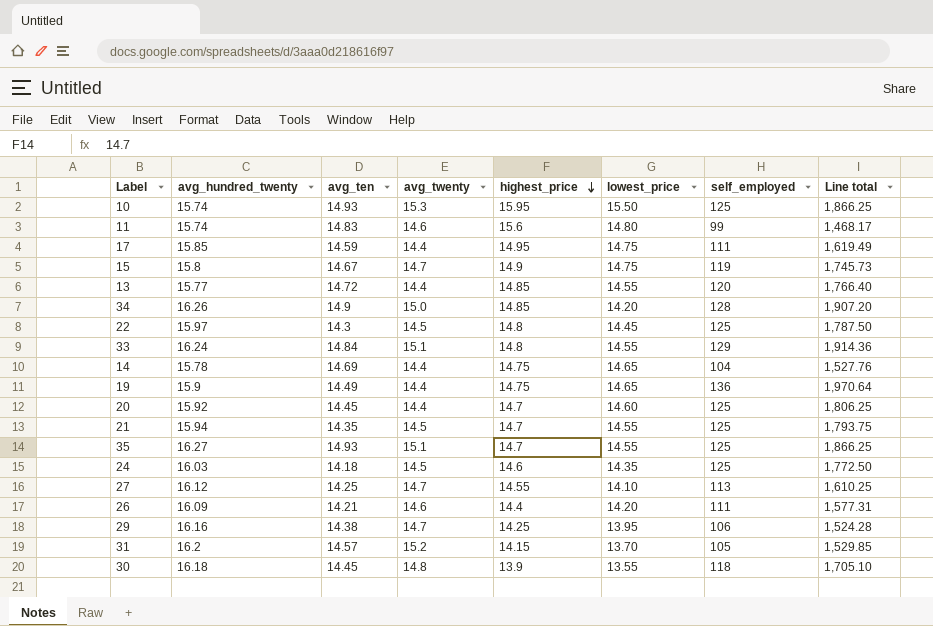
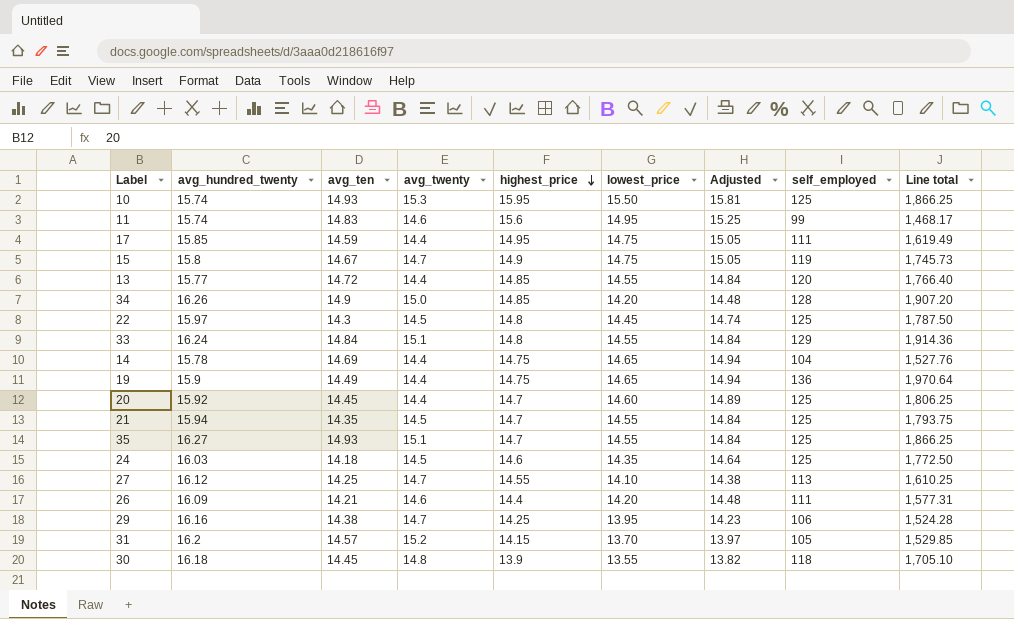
column Adjusted | formula: none -> [lowest_price] * 1.02
11 | lowest_price: 14.80 -> 14.95

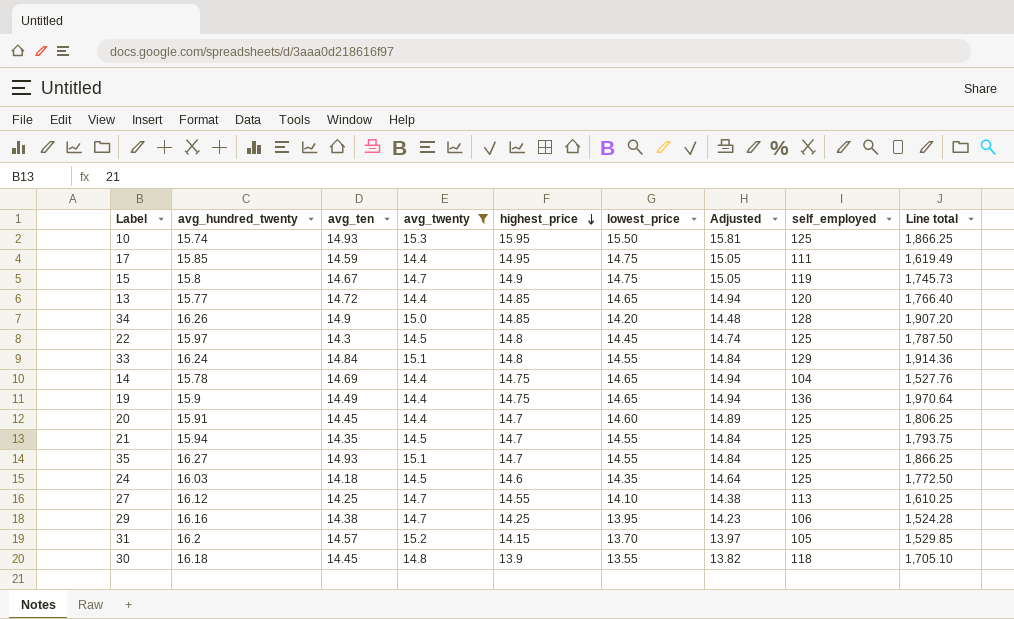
filter: none -> avg_twenty != 14.6
13 | lowest_price: 14.55 -> 14.65
13 | Adjusted: 14.84 -> 14.94
20 | avg_hundred_twenty: 15.92 -> 15.91

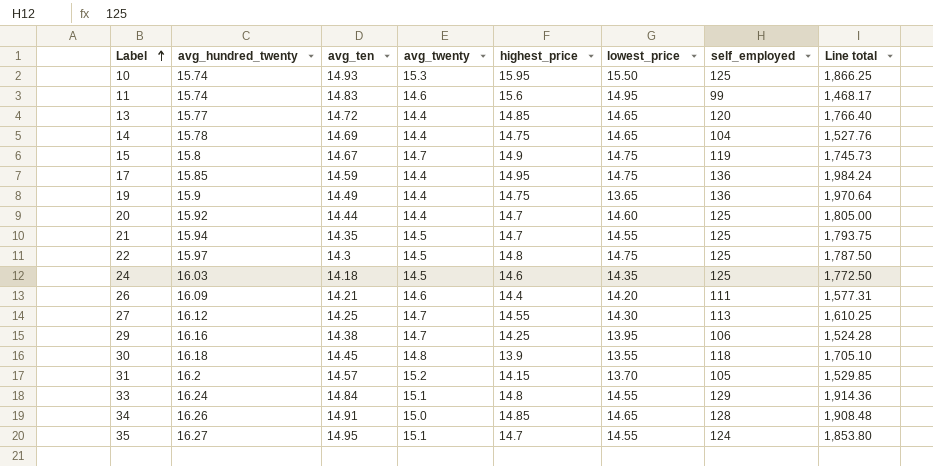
filter: avg_twenty != 14.6 -> none
row order: highest_price descending -> Label ascending
column Adjusted | formula: [lowest_price] * 1.02 -> none
17 | self_employed: 111 -> 136
17 | Line total: 1,619.49 -> 1,984.24
19 | lowest_price: 14.65 -> 13.65
20 | avg_hundred_twenty: 15.91 -> 15.92
20 | avg_ten: 14.45 -> 14.44
20 | Line total: 1,806.25 -> 1,805.00
22 | lowest_price: 14.45 -> 14.75
27 | lowest_price: 14.10 -> 14.30
34 | avg_ten: 14.9 -> 14.91
34 | lowest_price: 14.20 -> 14.65
34 | Line total: 1,907.20 -> 1,908.48
35 | avg_ten: 14.93 -> 14.95
35 | self_employed: 125 -> 124
35 | Line total: 1,866.25 -> 1,853.80

